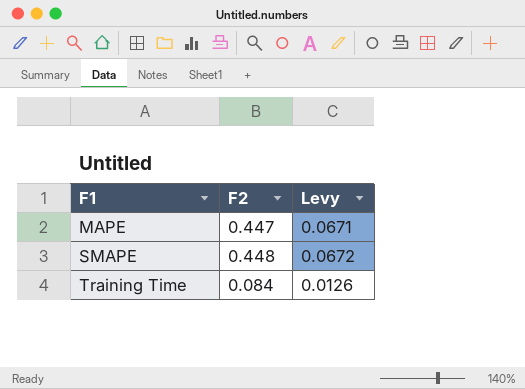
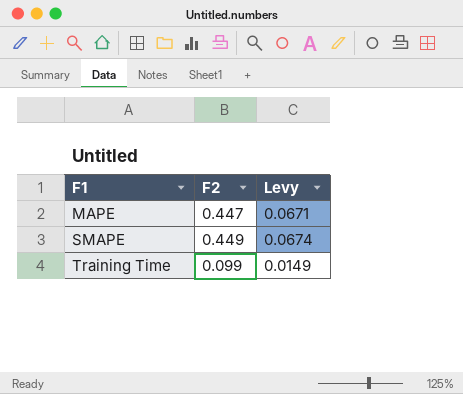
SMAPE | F2: 0.448 -> 0.449
SMAPE | Levy: 0.0672 -> 0.0674
Training Time | F2: 0.084 -> 0.099
Training Time | Levy: 0.0126 -> 0.0149

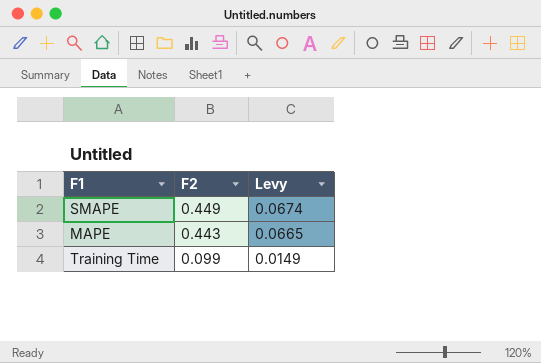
row order: F1 ascending -> F2 descending
MAPE | F2: 0.447 -> 0.443
MAPE | Levy: 0.0671 -> 0.0665

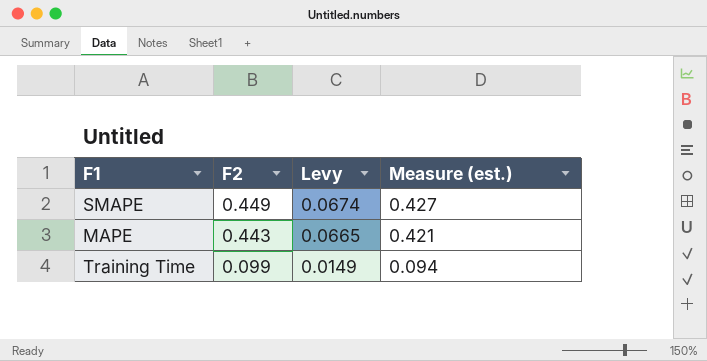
column Measure (est.) | formula: none -> [F2] * 0.95

